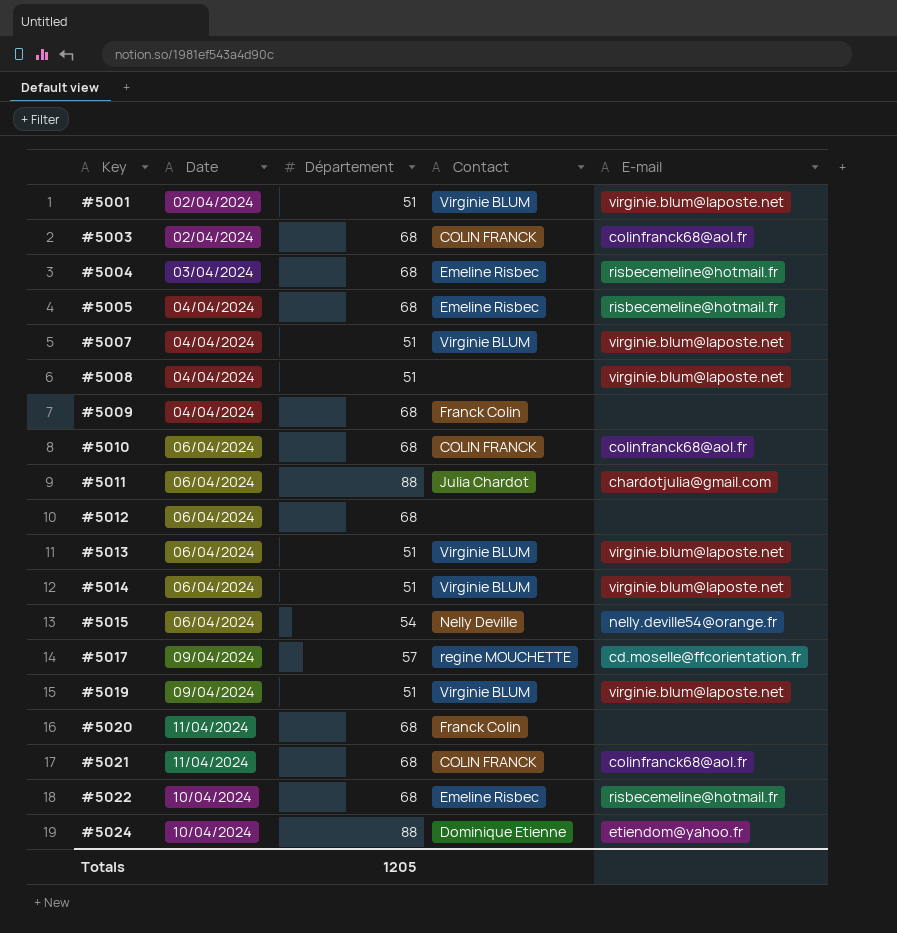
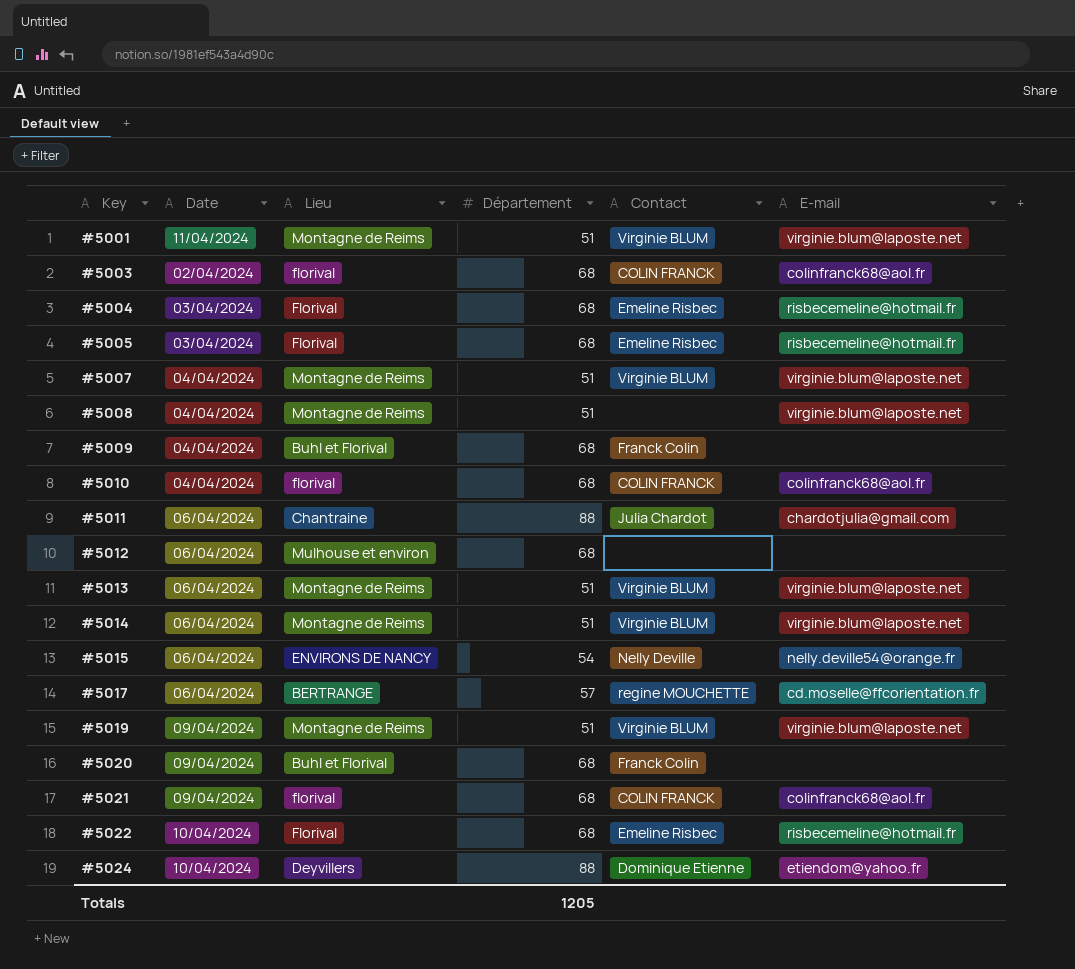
column Lieu | position: none -> 3
#5001 | Date: 02/04/2024 -> 11/04/2024
#5005 | Date: 04/04/2024 -> 03/04/2024
#5010 | Date: 06/04/2024 -> 04/04/2024
#5017 | Date: 09/04/2024 -> 06/04/2024
#5020 | Date: 11/04/2024 -> 09/04/2024
#5021 | Date: 11/04/2024 -> 09/04/2024

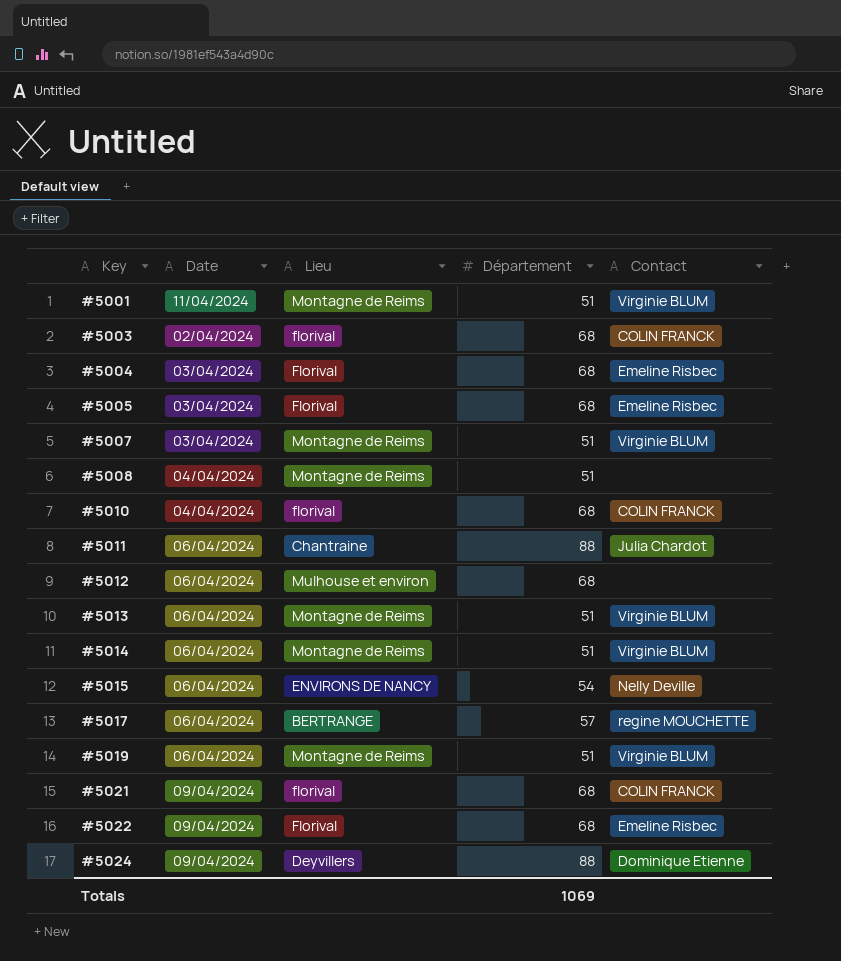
column E-mail | position: 6 -> none
row #5009: 04/04/2024 | Buhl et Florival | 68 | Franck Colin | none -> none
row #5020: 09/04/2024 | Buhl et Florival | 68 | Franck Colin | none -> none
#5007 | Date: 04/04/2024 -> 03/04/2024
#5019 | Date: 09/04/2024 -> 06/04/2024
#5022 | Date: 10/04/2024 -> 09/04/2024
#5024 | Date: 10/04/2024 -> 09/04/2024
Totals | Département: 1205 -> 1069

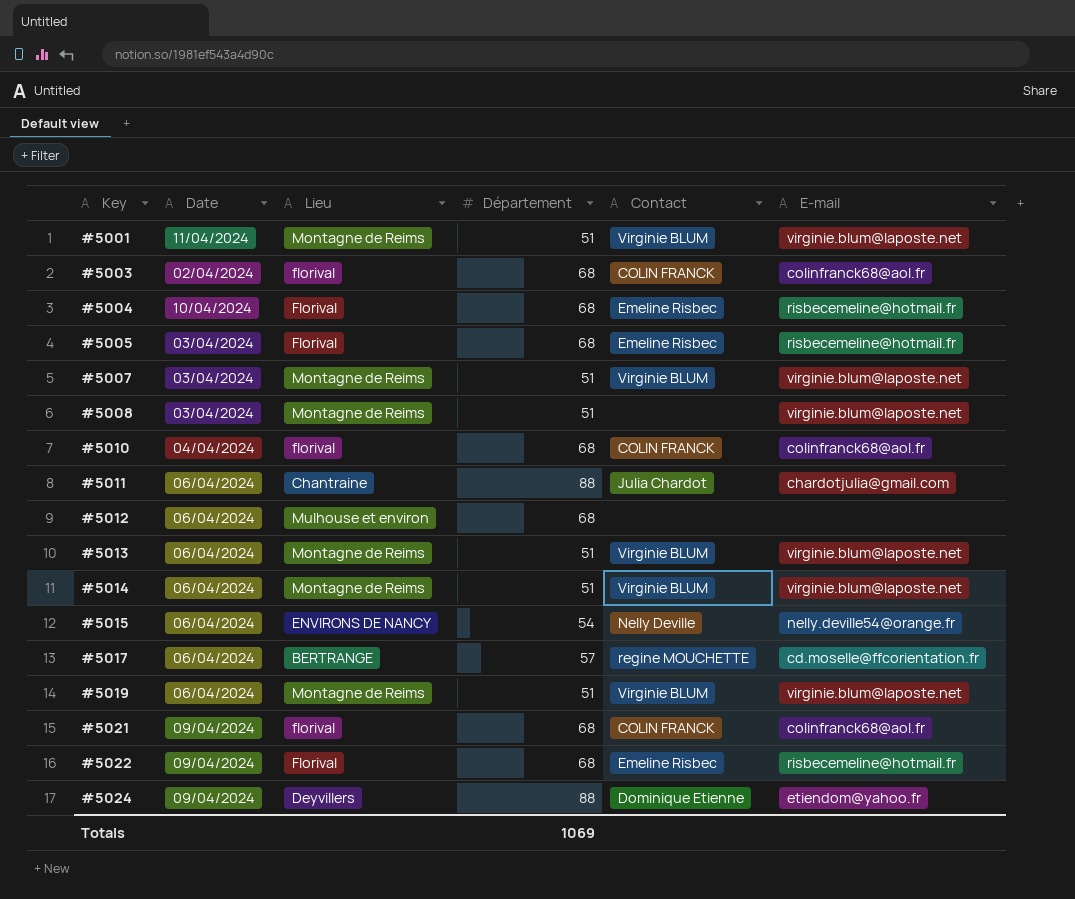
column E-mail | position: none -> 6
#5004 | Date: 03/04/2024 -> 10/04/2024
#5008 | Date: 04/04/2024 -> 03/04/2024

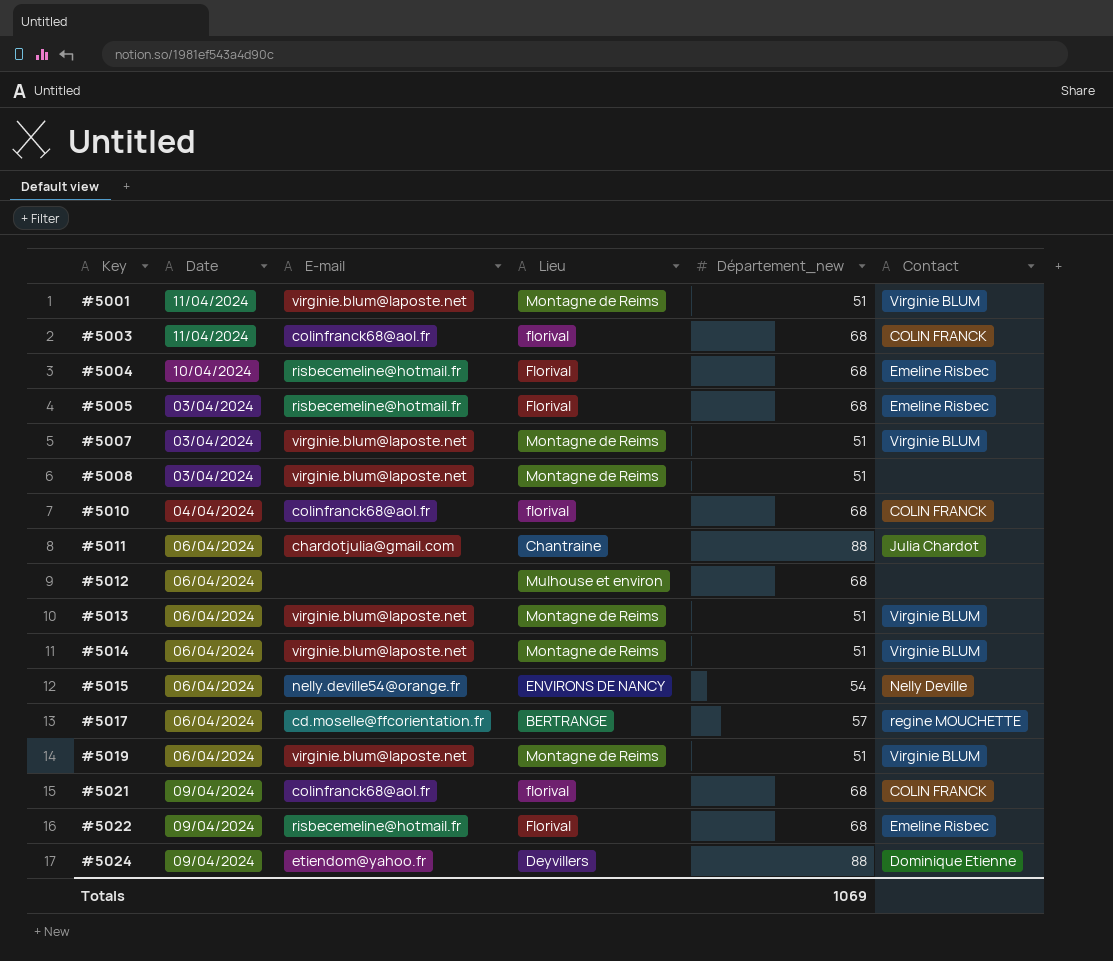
column E-mail | position: 6 -> 3
column name: Département -> Département_new
#5003 | Date: 02/04/2024 -> 11/04/2024

